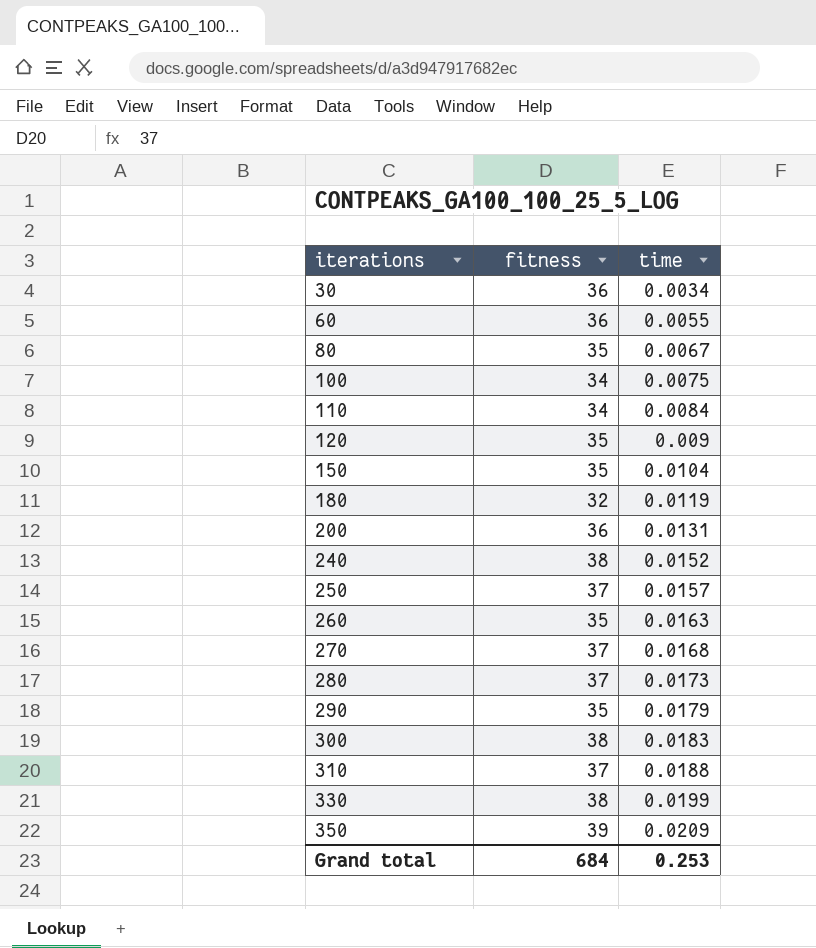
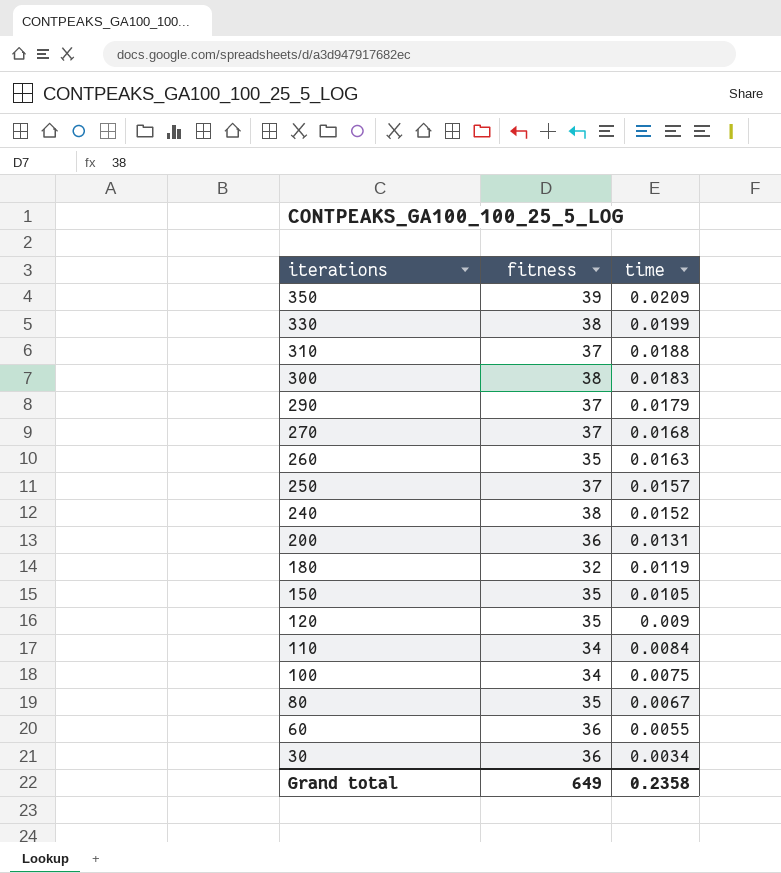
row order: iterations ascending -> iterations descending
row 280: 37 | 0.0173 -> none
290 | fitness: 35 -> 37
150 | time: 0.0104 -> 0.0105
Grand total | fitness: 684 -> 649
Grand total | time: 0.253 -> 0.2358

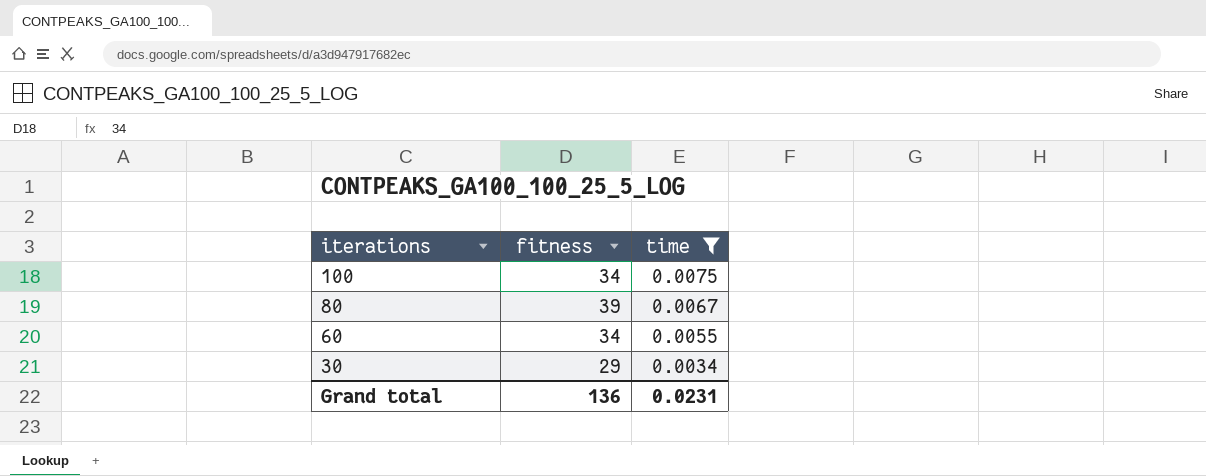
filter: none -> time <= 0.0075
80 | fitness: 35 -> 39
60 | fitness: 36 -> 34
30 | fitness: 36 -> 29
Grand total | fitness: 649 -> 136
Grand total | time: 0.2358 -> 0.0231

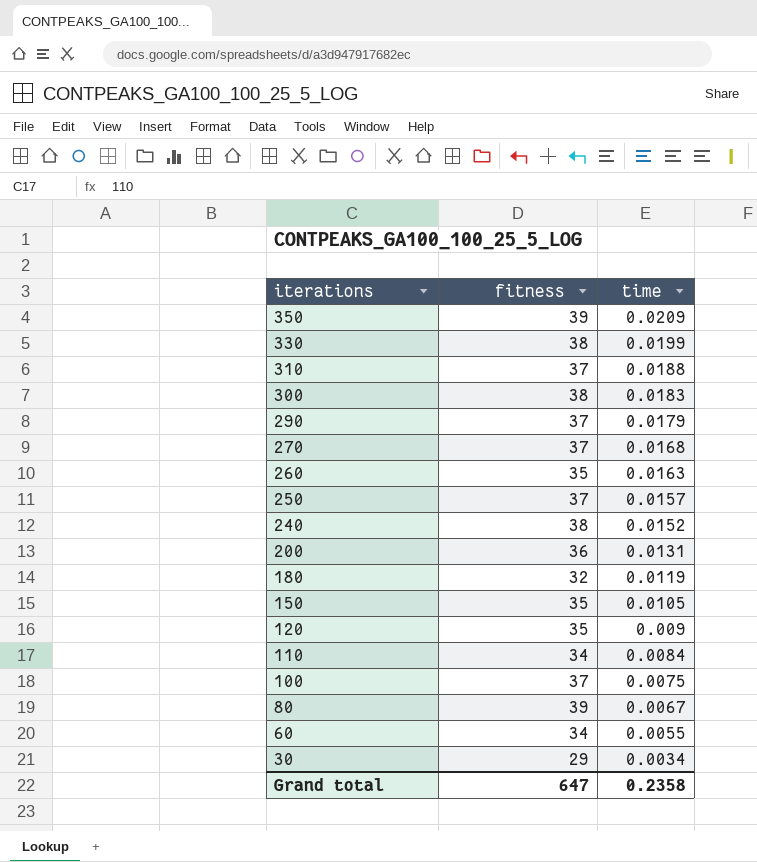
filter: time <= 0.0075 -> none
100 | fitness: 34 -> 37
Grand total | fitness: 136 -> 647
Grand total | time: 0.0231 -> 0.2358

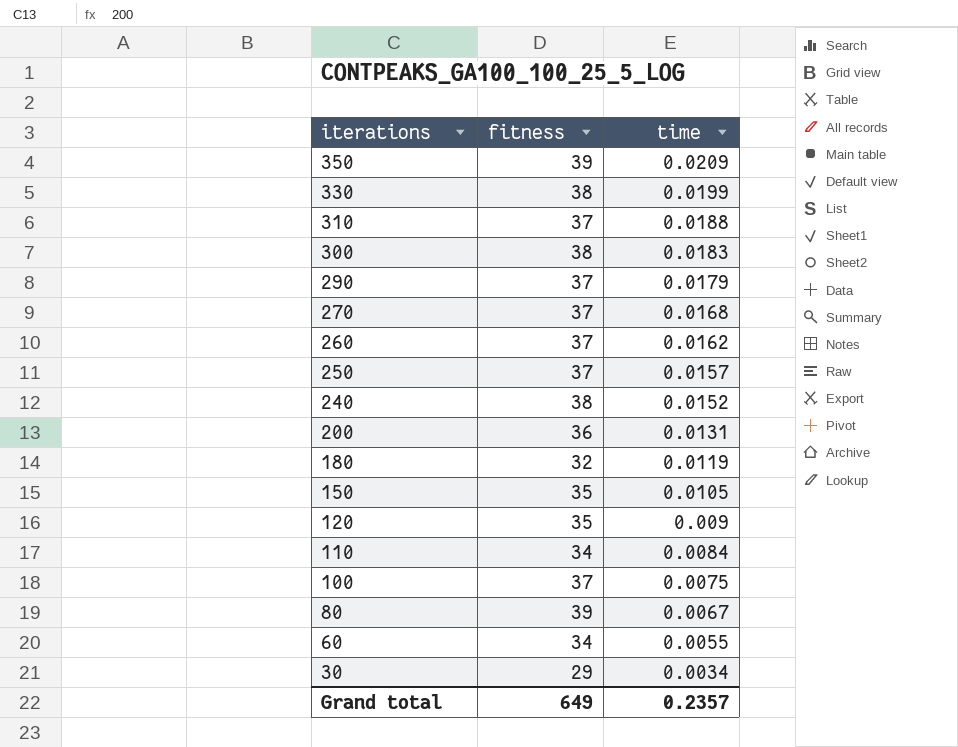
260 | fitness: 35 -> 37
260 | time: 0.0163 -> 0.0162
Grand total | fitness: 647 -> 649
Grand total | time: 0.2358 -> 0.2357

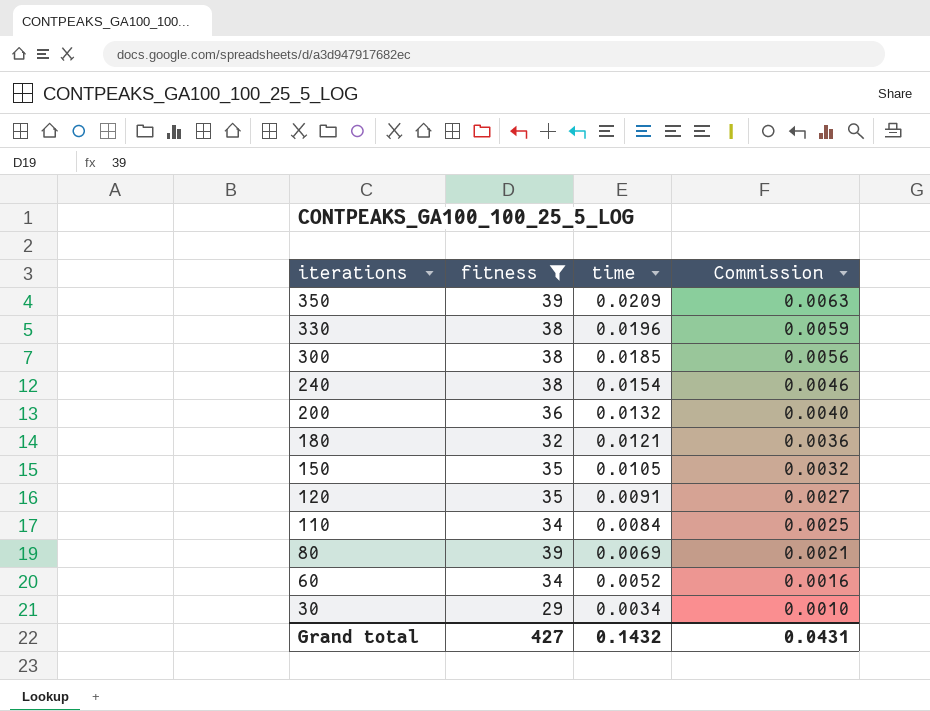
filter: none -> fitness != 37
column Commission | formula: none -> [time] * 0.3
330 | time: 0.0199 -> 0.0196
300 | time: 0.0183 -> 0.0185
240 | time: 0.0152 -> 0.0154
200 | time: 0.0131 -> 0.0132
180 | time: 0.0119 -> 0.0121
120 | time: 0.009 -> 0.0091
80 | time: 0.0067 -> 0.0069
60 | time: 0.0055 -> 0.0052
Grand total | fitness: 649 -> 427
Grand total | time: 0.2357 -> 0.1432

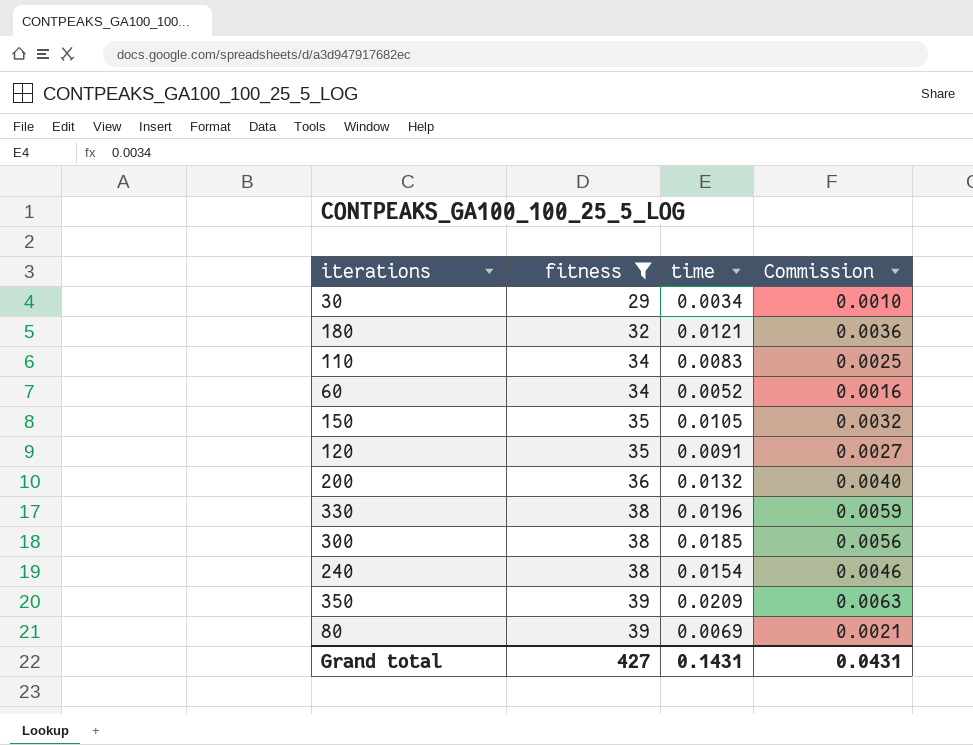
row order: iterations descending -> fitness ascending
110 | time: 0.0084 -> 0.0083
Grand total | time: 0.1432 -> 0.1431

